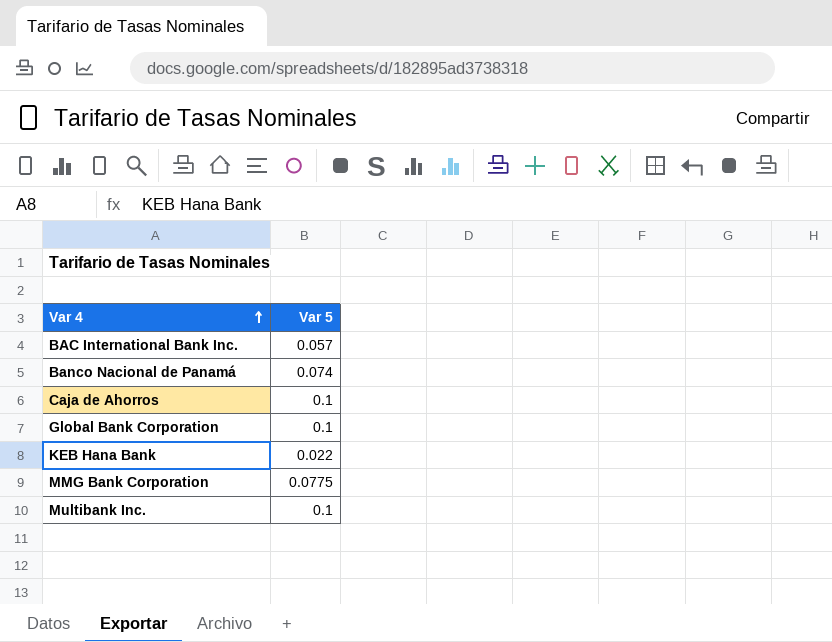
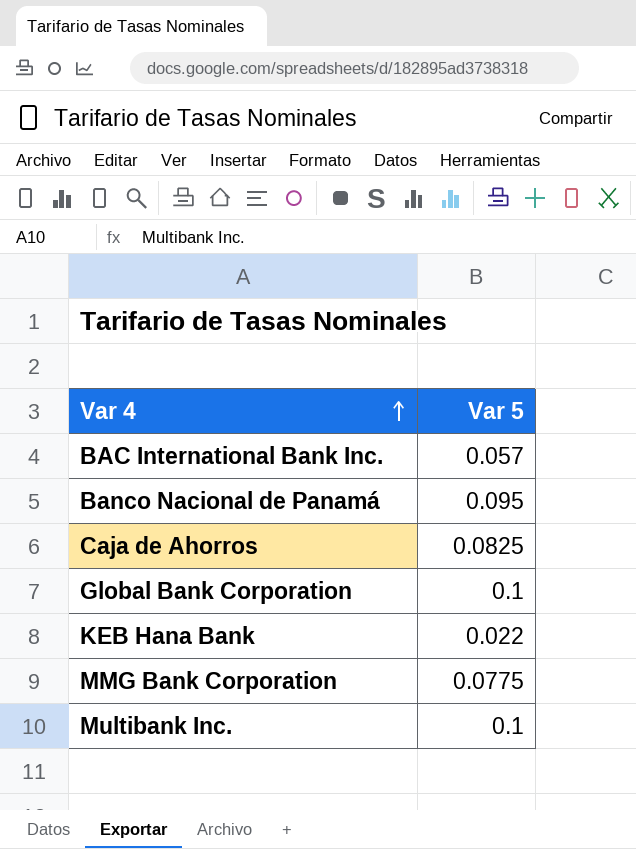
Banco Nacional de Panamá | Var 5: 0.074 -> 0.095
Caja de Ahorros | Var 5: 0.1 -> 0.0825

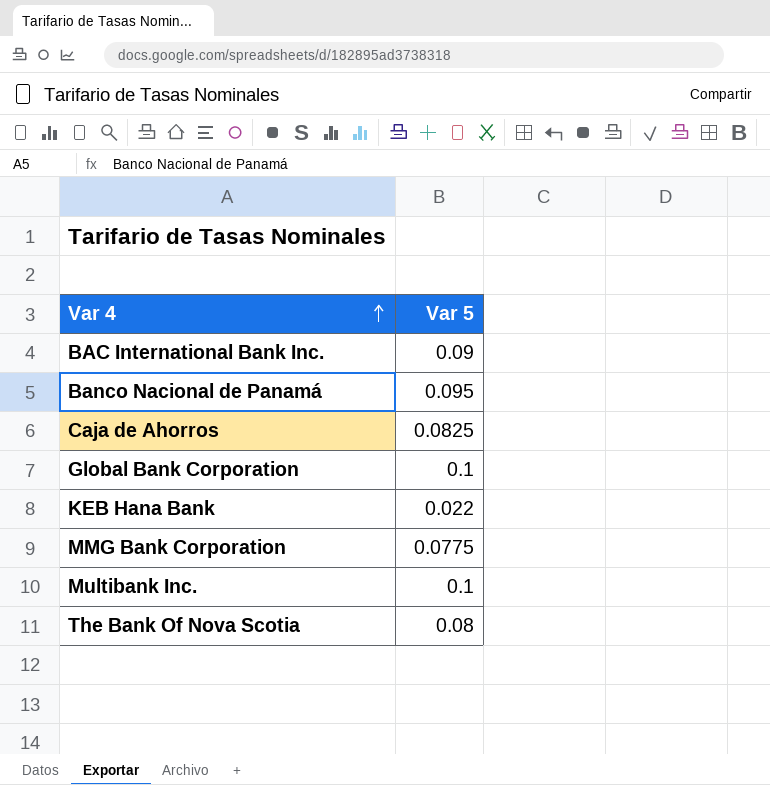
BAC International Bank Inc. | Var 5: 0.057 -> 0.09
row The Bank Of Nova Scotia: none -> 0.08

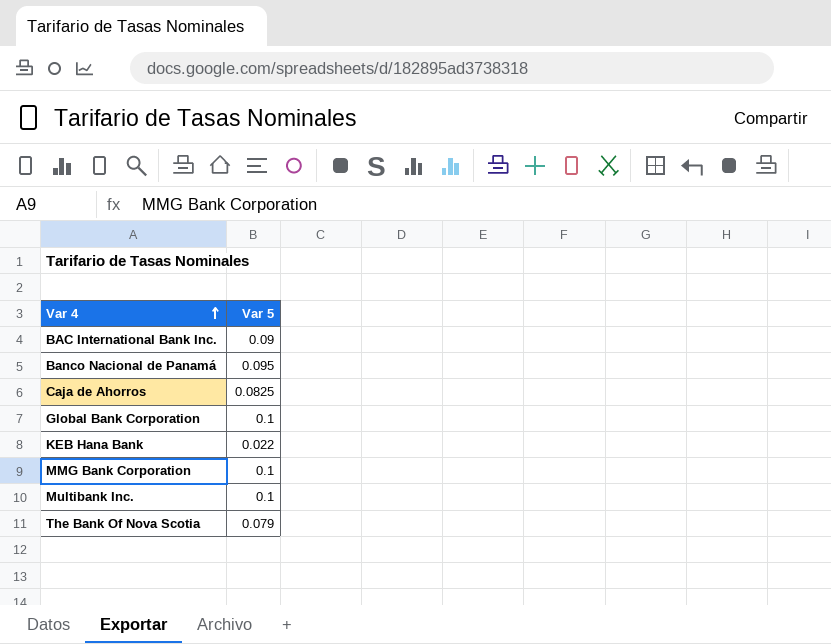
MMG Bank Corporation | Var 5: 0.0775 -> 0.1
The Bank Of Nova Scotia | Var 5: 0.08 -> 0.079

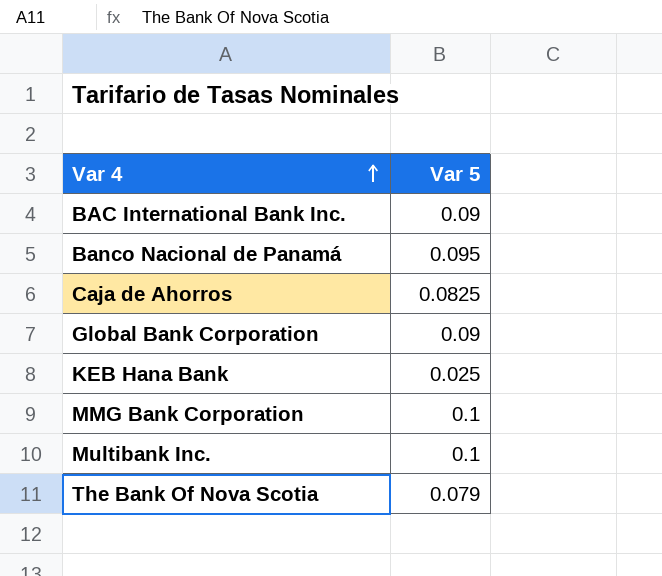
Global Bank Corporation | Var 5: 0.1 -> 0.09
KEB Hana Bank | Var 5: 0.022 -> 0.025

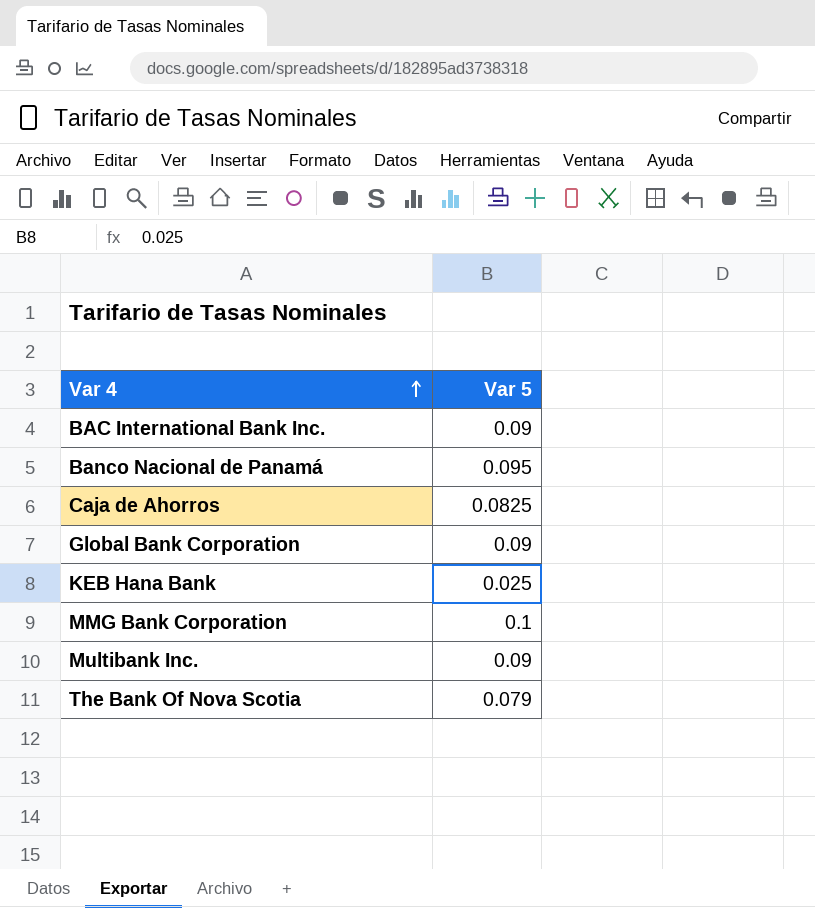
Multibank Inc. | Var 5: 0.1 -> 0.09

